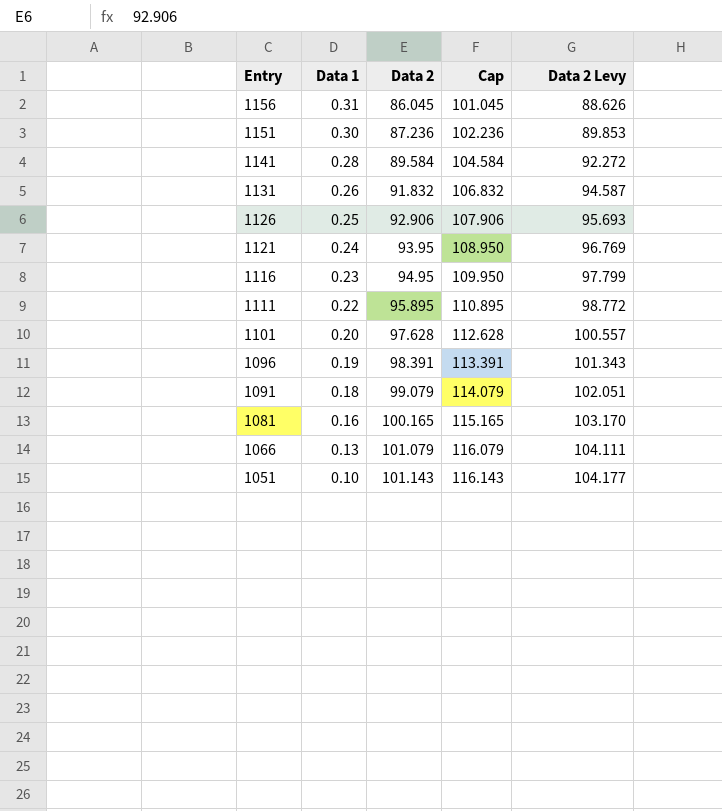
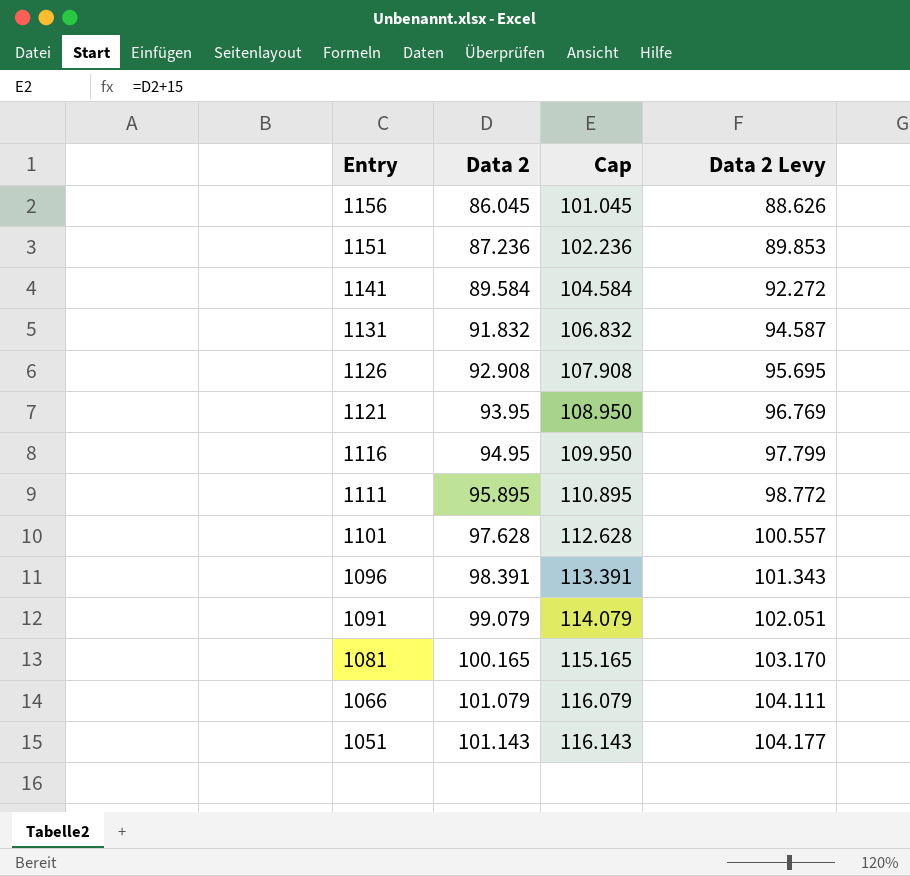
column Data 1 | position: 2 -> none
1126 | Data 2: 92.906 -> 92.908
1126 | Cap: 107.906 -> 107.908
1126 | Data 2 Levy: 95.693 -> 95.695

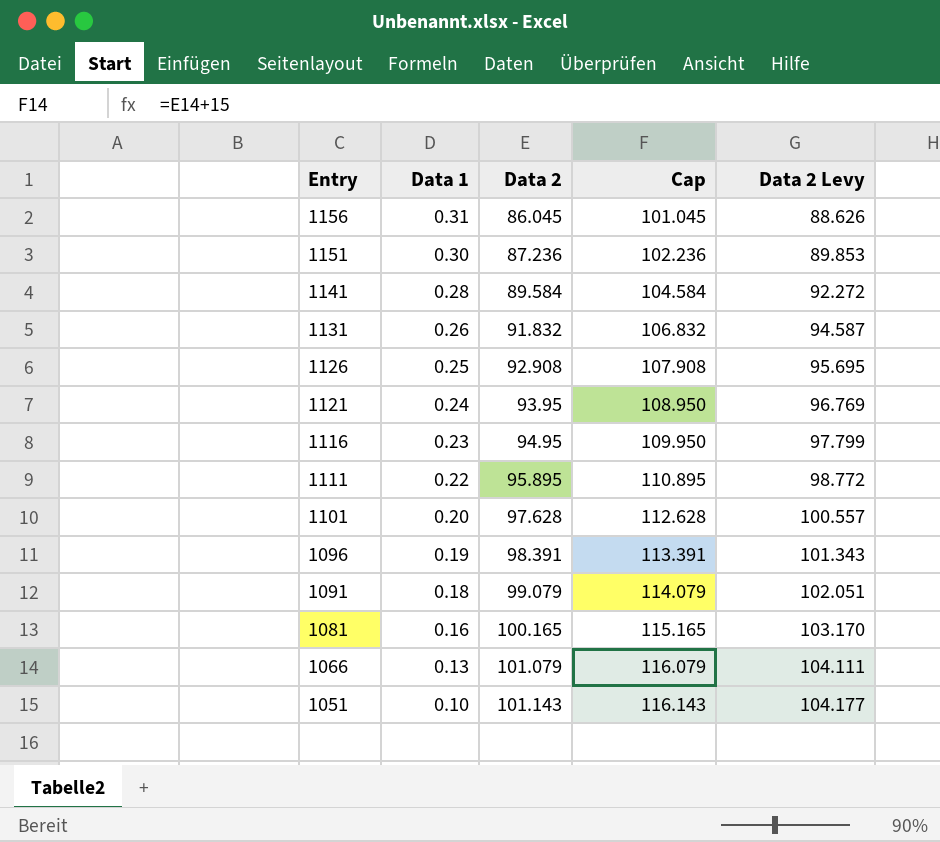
column Data 1 | position: none -> 2

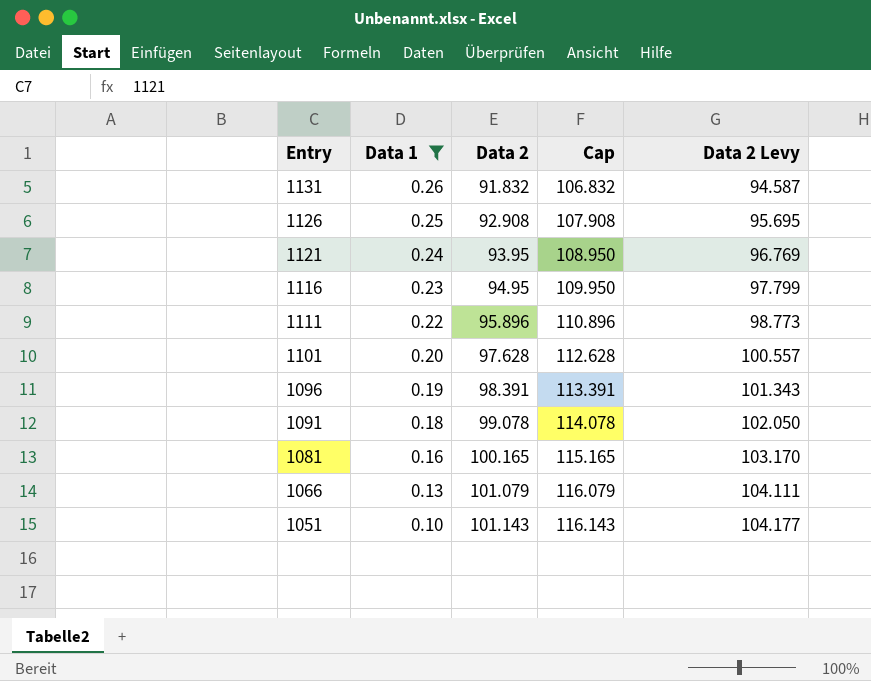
filter: none -> Data 1 <= 0.26
1111 | Data 2: 95.895 -> 95.896
1111 | Cap: 110.895 -> 110.896
1111 | Data 2 Levy: 98.772 -> 98.773
1091 | Data 2: 99.079 -> 99.078
1091 | Cap: 114.079 -> 114.078
1091 | Data 2 Levy: 102.051 -> 102.050

